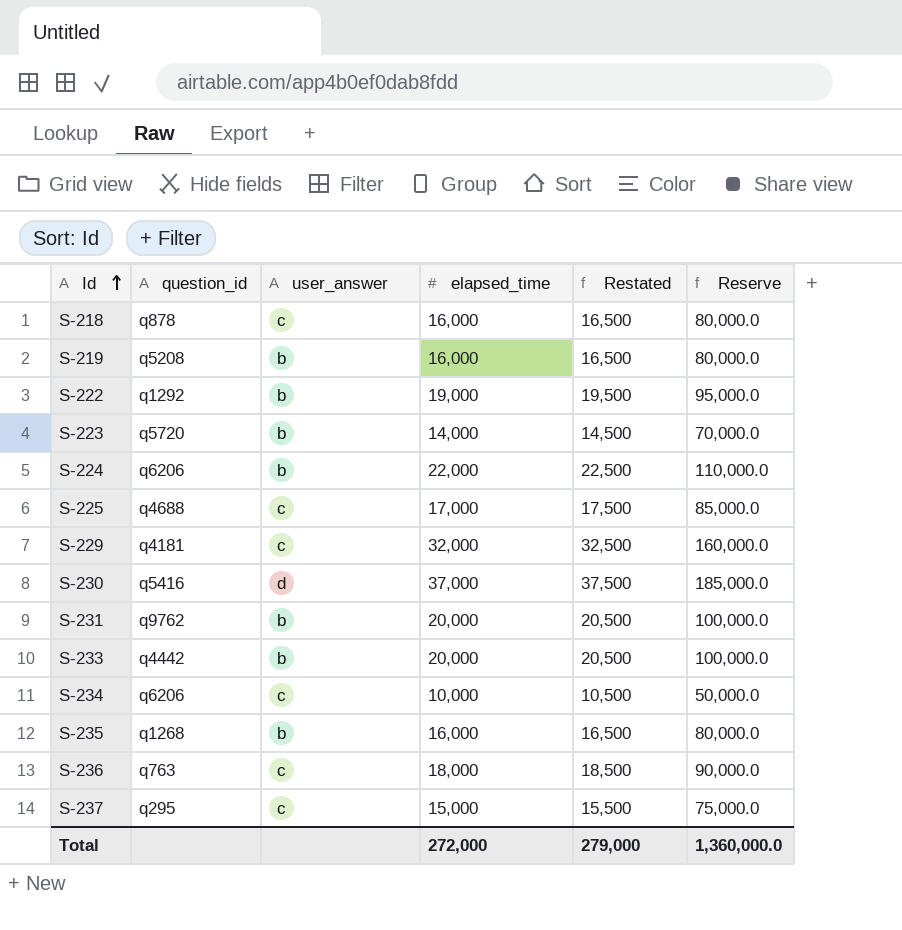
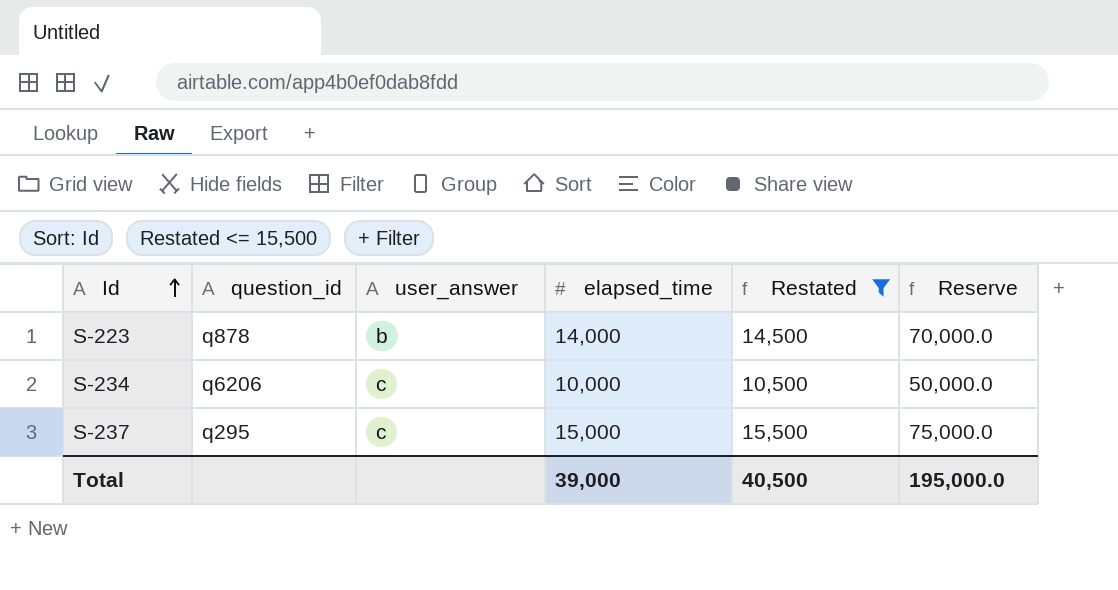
filter: none -> Restated <= 15,500
S-223 | question_id: q5720 -> q878
Total | elapsed_time: 272,000 -> 39,000
Total | Restated: 279,000 -> 40,500
Total | Reserve: 1,360,000.0 -> 195,000.0

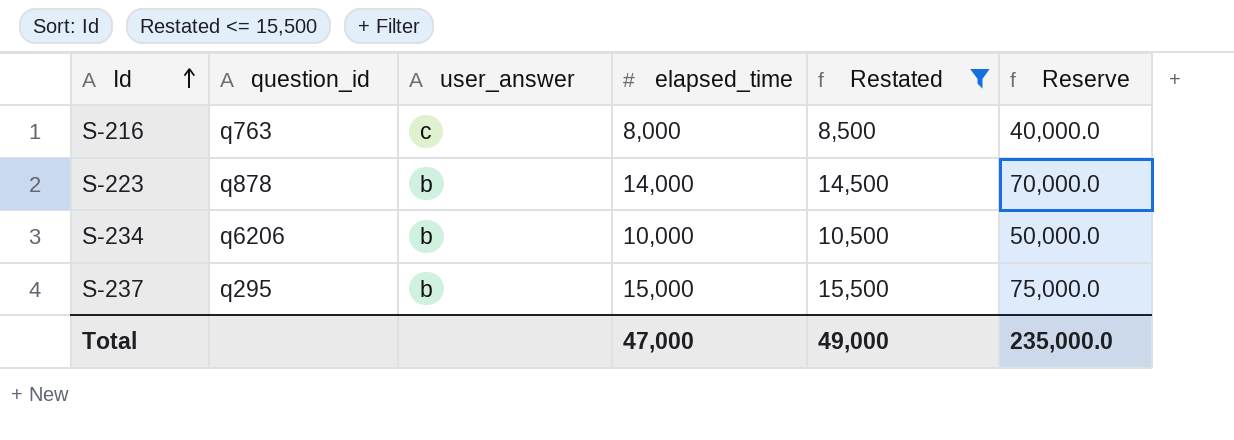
row S-216: none -> q763 | c | 8,000 | 8,500 | 40,000.0
S-234 | user_answer: c -> b
S-237 | user_answer: c -> b
Total | elapsed_time: 39,000 -> 47,000
Total | Restated: 40,500 -> 49,000
Total | Reserve: 195,000.0 -> 235,000.0

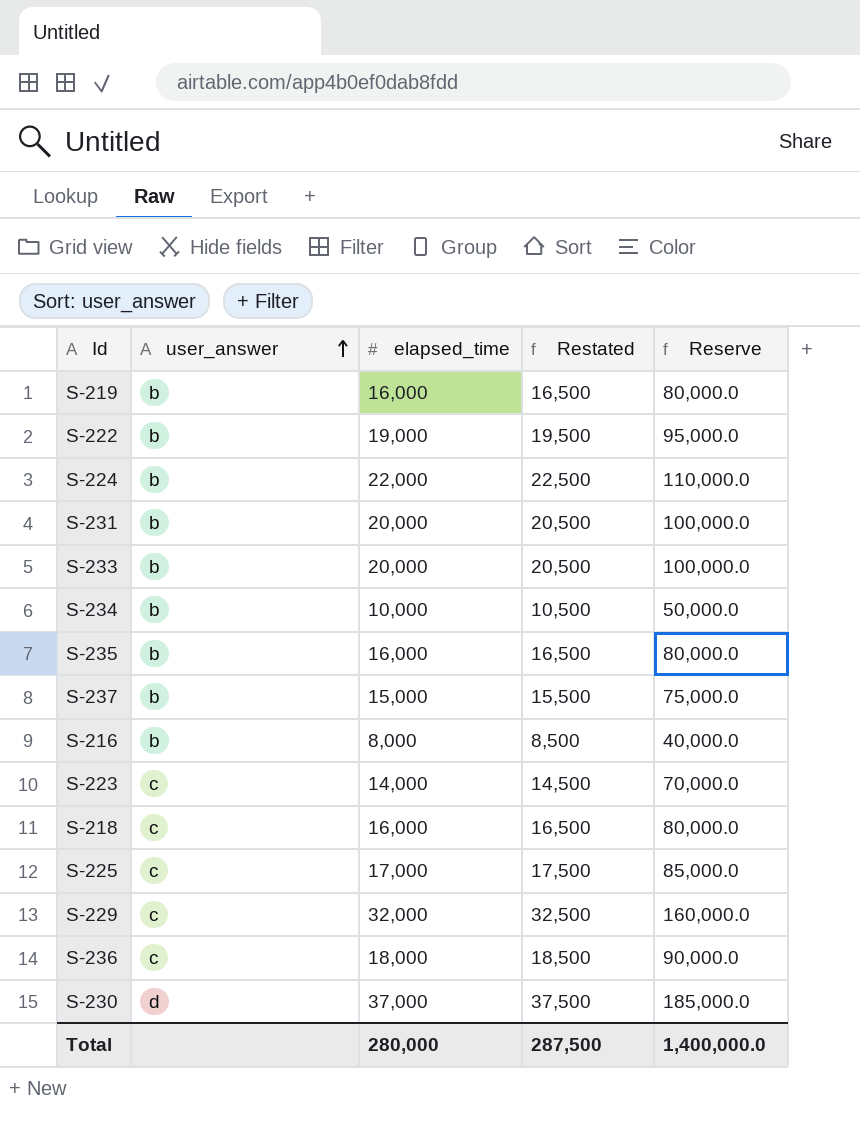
filter: Restated <= 15,500 -> none
row order: Id ascending -> user_answer ascending
column question_id | position: 2 -> none
S-216 | user_answer: c -> b
S-223 | user_answer: b -> c
Total | elapsed_time: 47,000 -> 280,000
Total | Restated: 49,000 -> 287,500
Total | Reserve: 235,000.0 -> 1,400,000.0

